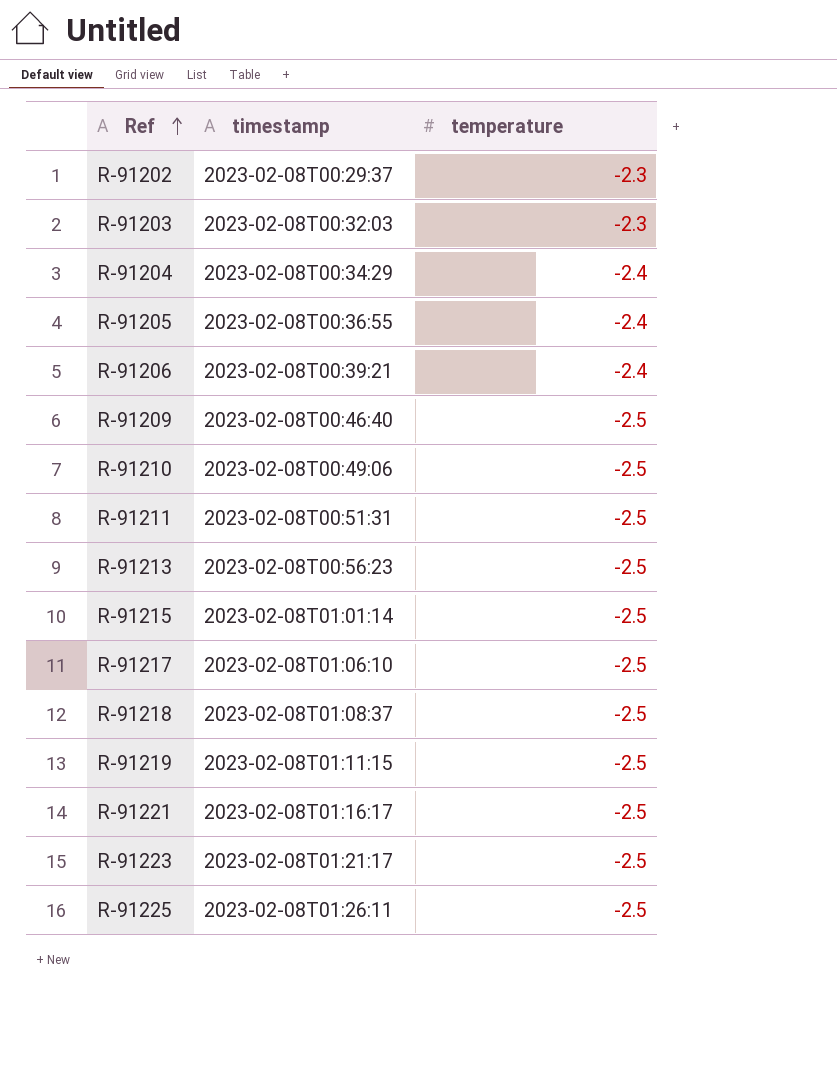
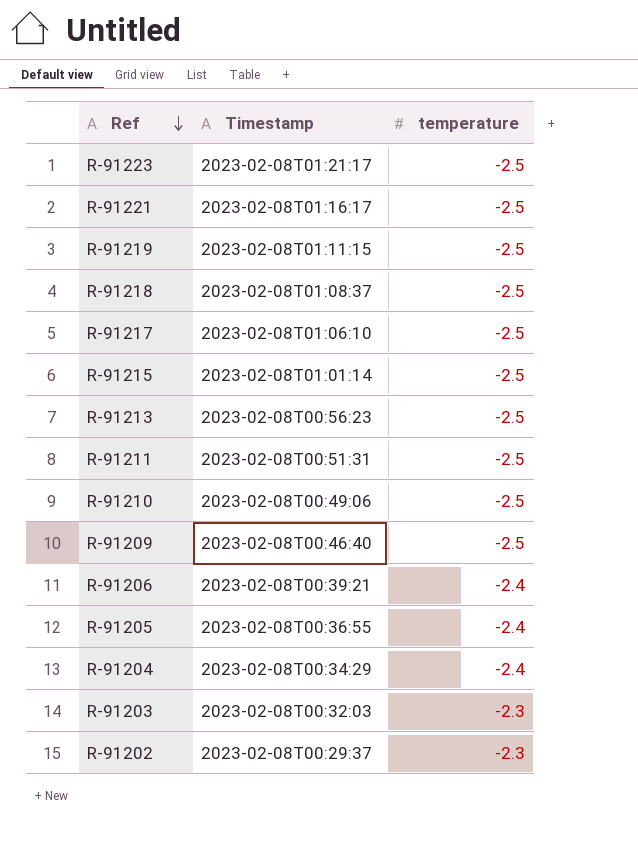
row order: Ref ascending -> Ref descending
column name: timestamp -> Timestamp
row R-91225: 2023-02-08T01:26:11 | -2.5 -> none

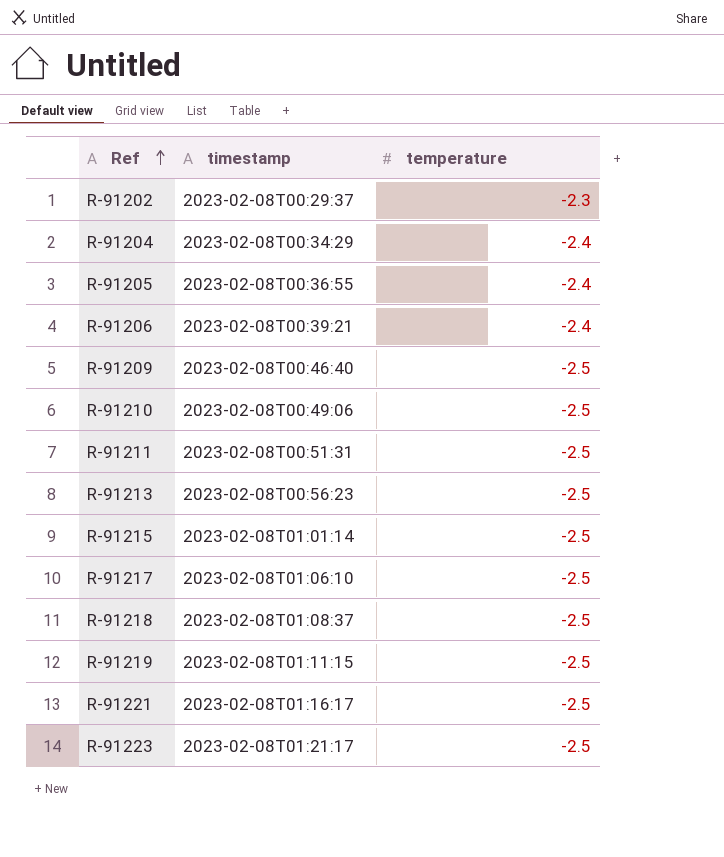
row order: Ref descending -> Ref ascending
column name: Timestamp -> timestamp
row R-91203: 2023-02-08T00:32:03 | -2.3 -> none

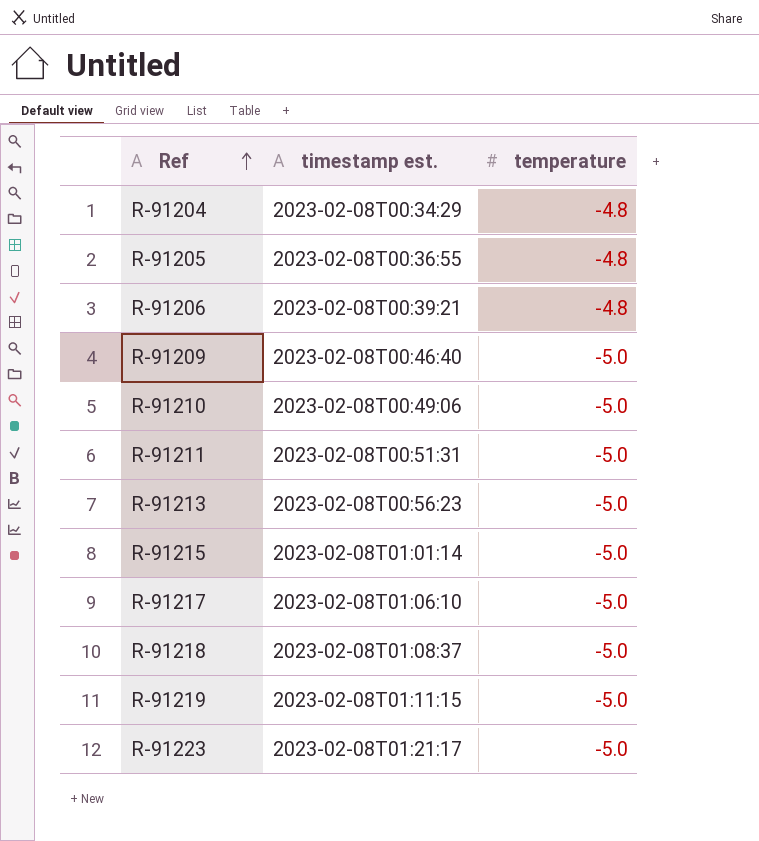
column name: timestamp -> timestamp est.
row R-91202: 2023-02-08T00:29:37 | -2.3 -> none
row R-91221: 2023-02-08T01:16:17 | -2.5 -> none
R-91204 | temperature: -2.4 -> -4.8
R-91205 | temperature: -2.4 -> -4.8
R-91206 | temperature: -2.4 -> -4.8
R-91209 | temperature: -2.5 -> -5.0
R-91210 | temperature: -2.5 -> -5.0
R-91211 | temperature: -2.5 -> -5.0
R-91213 | temperature: -2.5 -> -5.0
R-91215 | temperature: -2.5 -> -5.0
R-91217 | temperature: -2.5 -> -5.0
R-91218 | temperature: -2.5 -> -5.0
R-91219 | temperature: -2.5 -> -5.0
R-91223 | temperature: -2.5 -> -5.0

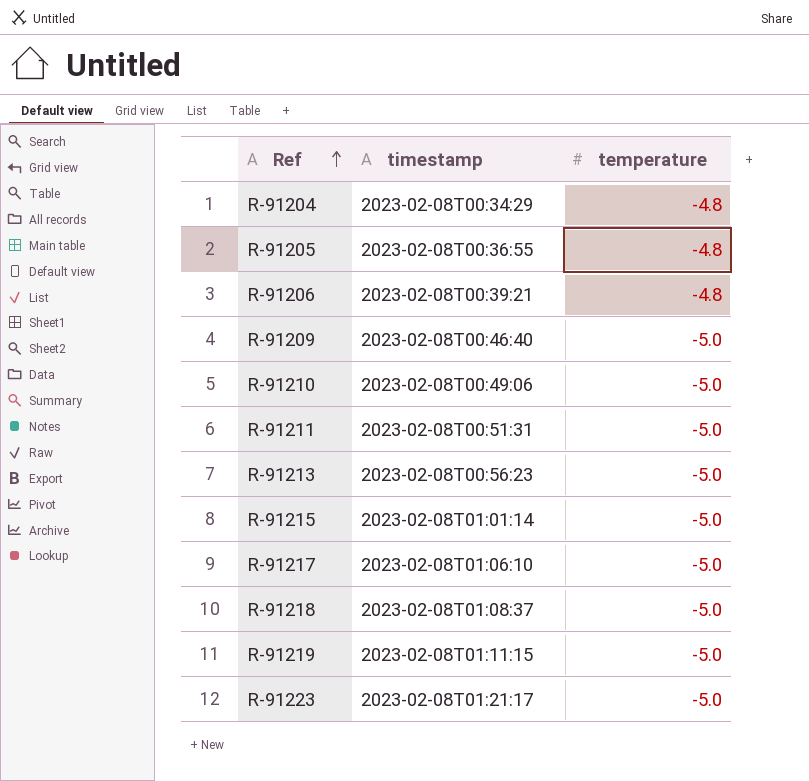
column name: timestamp est. -> timestamp

